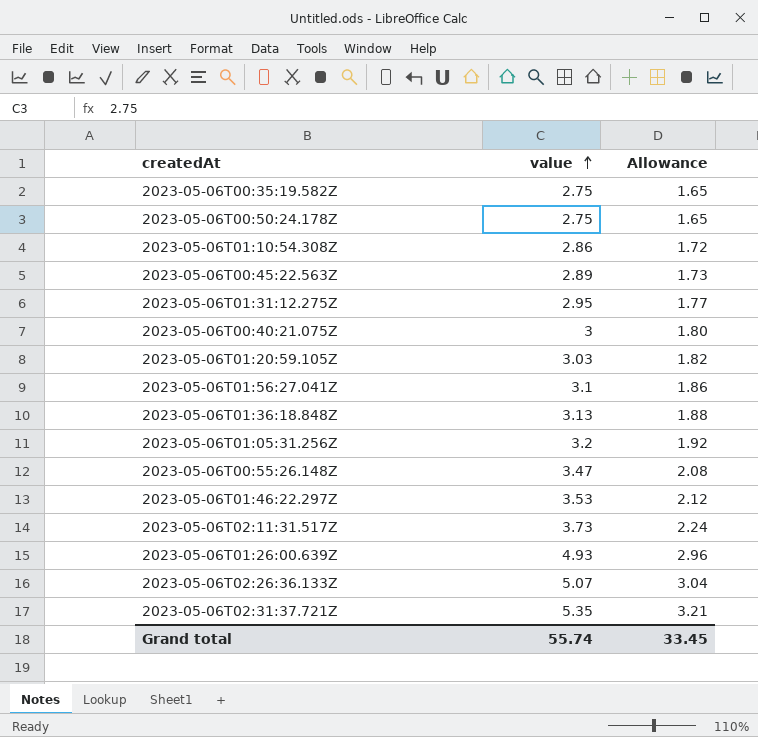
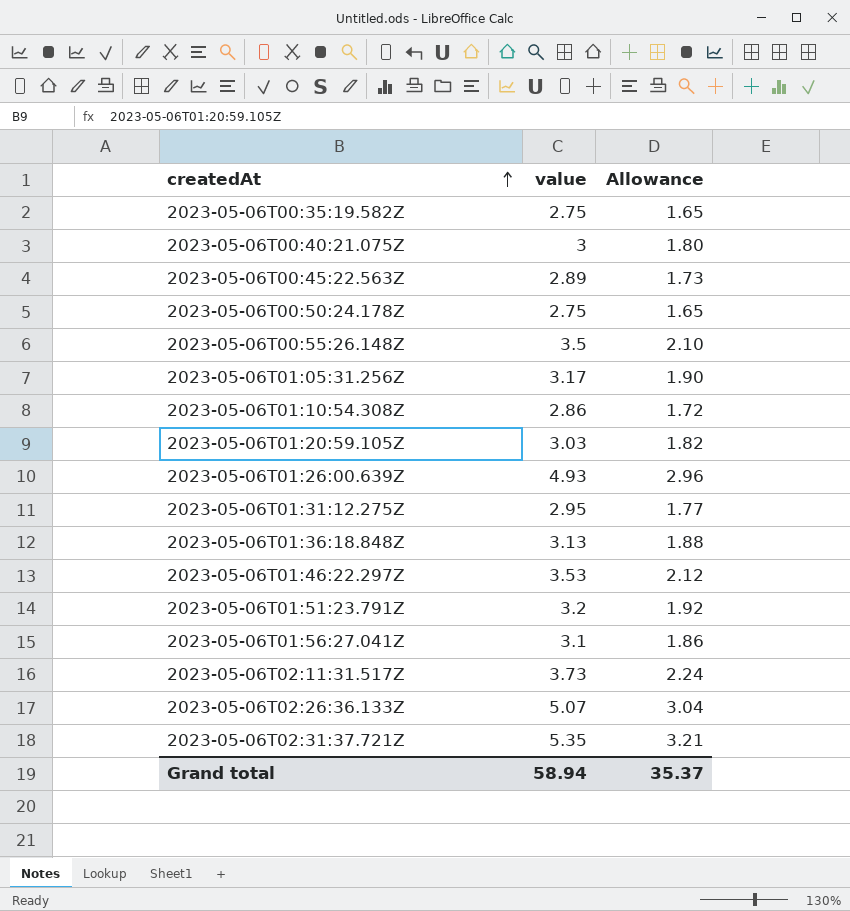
row order: value ascending -> createdAt ascending
2023-05-06T00:55:26.148Z | value: 3.47 -> 3.5
2023-05-06T00:55:26.148Z | Allowance: 2.08 -> 2.10
2023-05-06T01:05:31.256Z | value: 3.2 -> 3.17
2023-05-06T01:05:31.256Z | Allowance: 1.92 -> 1.90
row 2023-05-06T01:51:23.791Z: none -> 3.2 | 1.92
Grand total | value: 55.74 -> 58.94
Grand total | Allowance: 33.45 -> 35.37

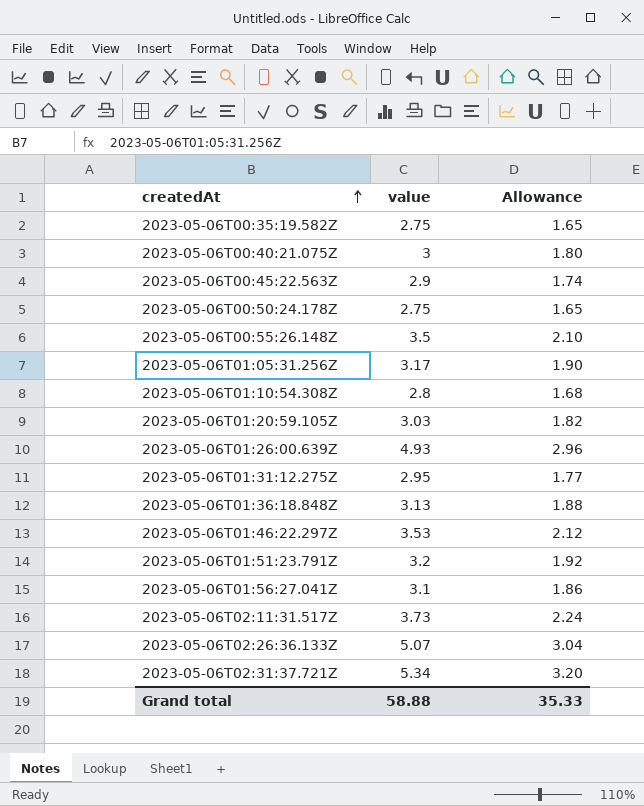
2023-05-06T00:45:22.563Z | value: 2.89 -> 2.9
2023-05-06T00:45:22.563Z | Allowance: 1.73 -> 1.74
2023-05-06T01:10:54.308Z | value: 2.86 -> 2.8
2023-05-06T01:10:54.308Z | Allowance: 1.72 -> 1.68
2023-05-06T02:31:37.721Z | value: 5.35 -> 5.34
2023-05-06T02:31:37.721Z | Allowance: 3.21 -> 3.20
Grand total | value: 58.94 -> 58.88
Grand total | Allowance: 35.37 -> 35.33

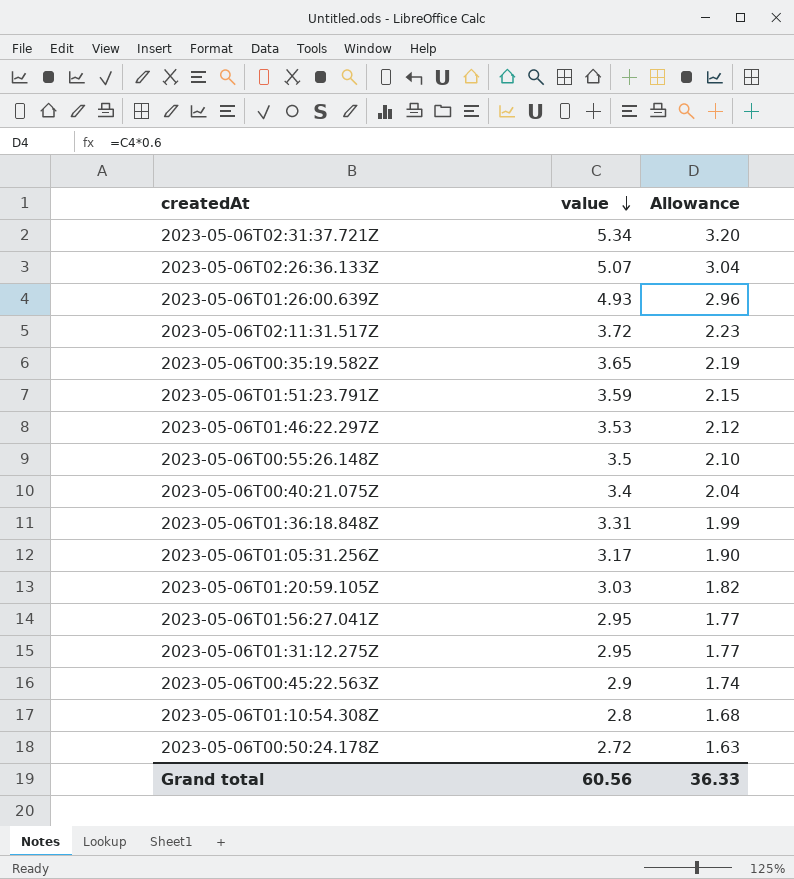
row order: createdAt ascending -> value descending
2023-05-06T02:11:31.517Z | value: 3.73 -> 3.72
2023-05-06T02:11:31.517Z | Allowance: 2.24 -> 2.23
2023-05-06T00:35:19.582Z | value: 2.75 -> 3.65
2023-05-06T00:35:19.582Z | Allowance: 1.65 -> 2.19
2023-05-06T01:51:23.791Z | value: 3.2 -> 3.59
2023-05-06T01:51:23.791Z | Allowance: 1.92 -> 2.15
2023-05-06T00:40:21.075Z | value: 3 -> 3.4
2023-05-06T00:40:21.075Z | Allowance: 1.80 -> 2.04
2023-05-06T01:36:18.848Z | value: 3.13 -> 3.31
2023-05-06T01:36:18.848Z | Allowance: 1.88 -> 1.99
2023-05-06T01:56:27.041Z | value: 3.1 -> 2.95
2023-05-06T01:56:27.041Z | Allowance: 1.86 -> 1.77
2023-05-06T00:50:24.178Z | value: 2.75 -> 2.72
2023-05-06T00:50:24.178Z | Allowance: 1.65 -> 1.63
Grand total | value: 58.88 -> 60.56
Grand total | Allowance: 35.33 -> 36.33

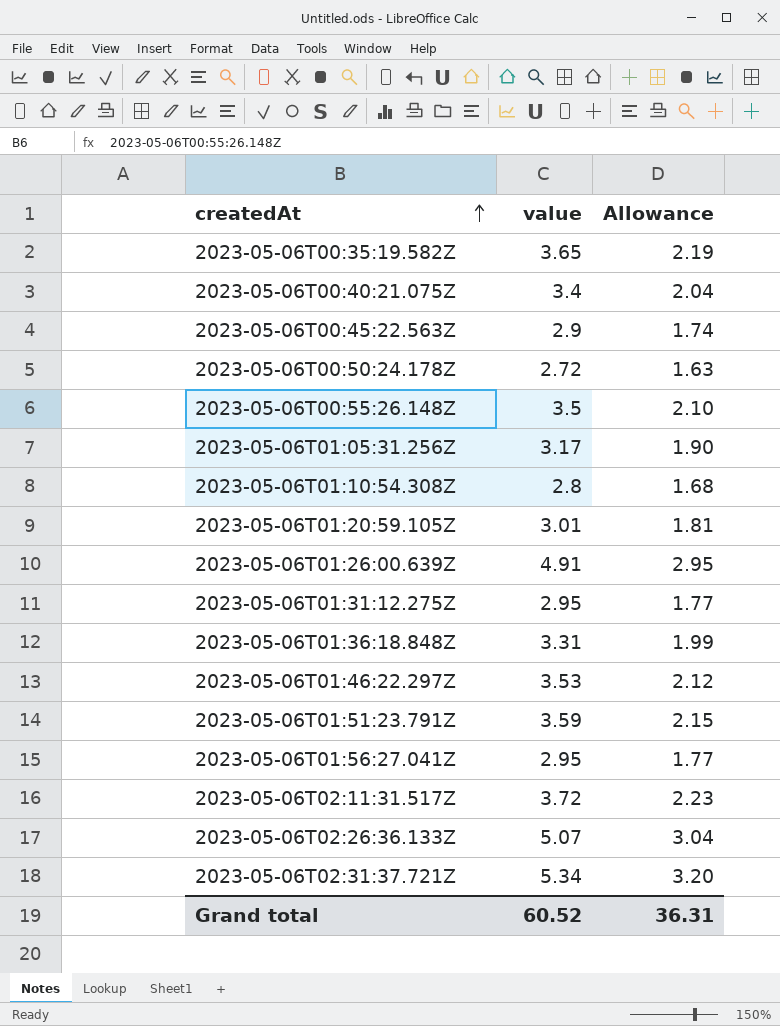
row order: value descending -> createdAt ascending
2023-05-06T01:20:59.105Z | value: 3.03 -> 3.01
2023-05-06T01:20:59.105Z | Allowance: 1.82 -> 1.81
2023-05-06T01:26:00.639Z | value: 4.93 -> 4.91
2023-05-06T01:26:00.639Z | Allowance: 2.96 -> 2.95
Grand total | value: 60.56 -> 60.52
Grand total | Allowance: 36.33 -> 36.31

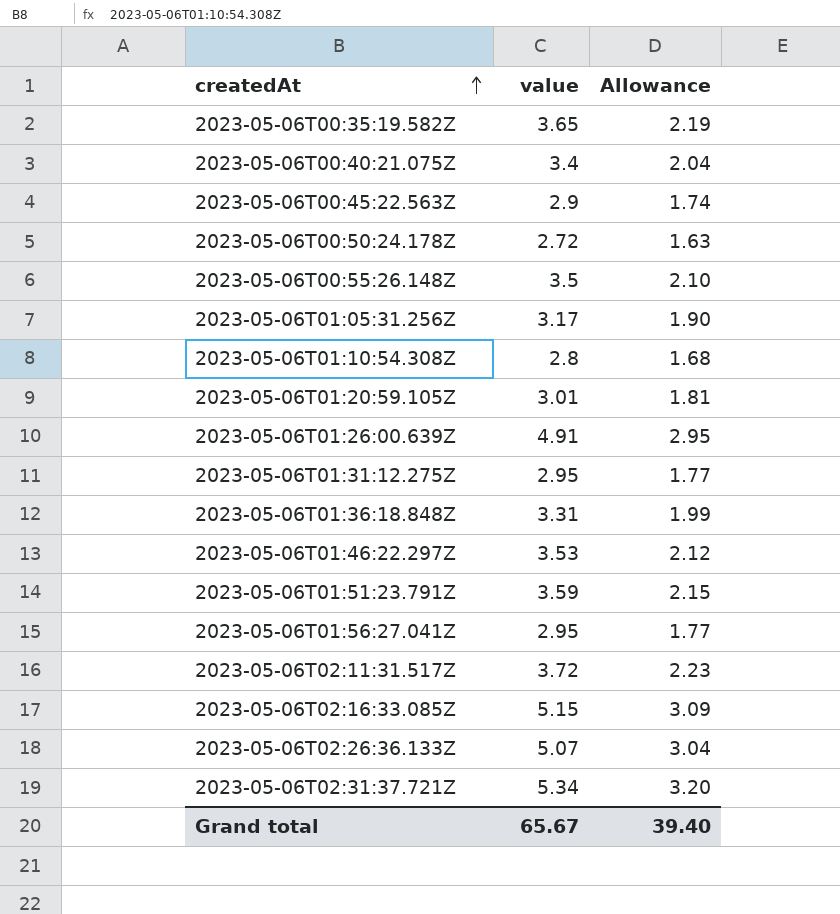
row 2023-05-06T02:16:33.085Z: none -> 5.15 | 3.09
Grand total | value: 60.52 -> 65.67
Grand total | Allowance: 36.31 -> 39.40

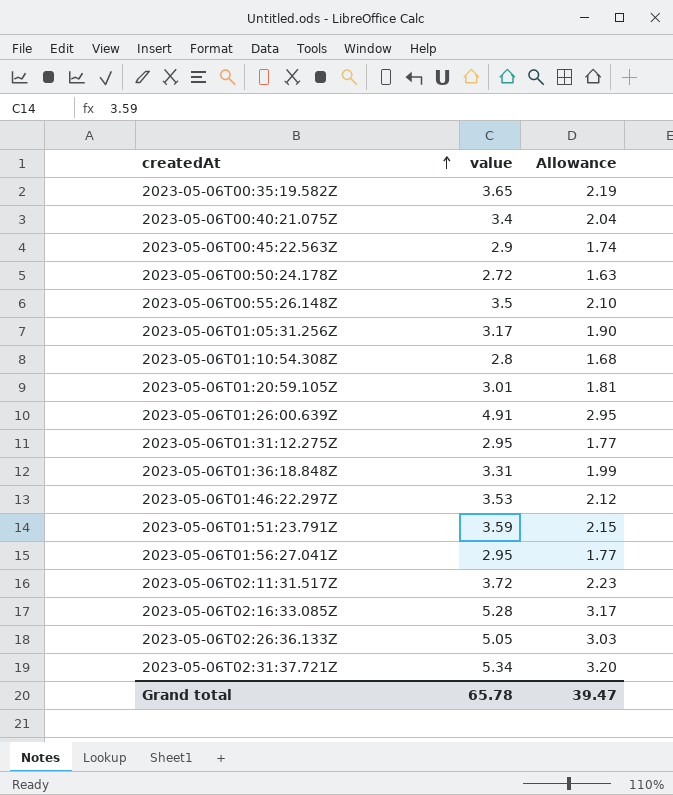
2023-05-06T02:16:33.085Z | value: 5.15 -> 5.28
2023-05-06T02:16:33.085Z | Allowance: 3.09 -> 3.17
2023-05-06T02:26:36.133Z | value: 5.07 -> 5.05
2023-05-06T02:26:36.133Z | Allowance: 3.04 -> 3.03
Grand total | value: 65.67 -> 65.78
Grand total | Allowance: 39.40 -> 39.47

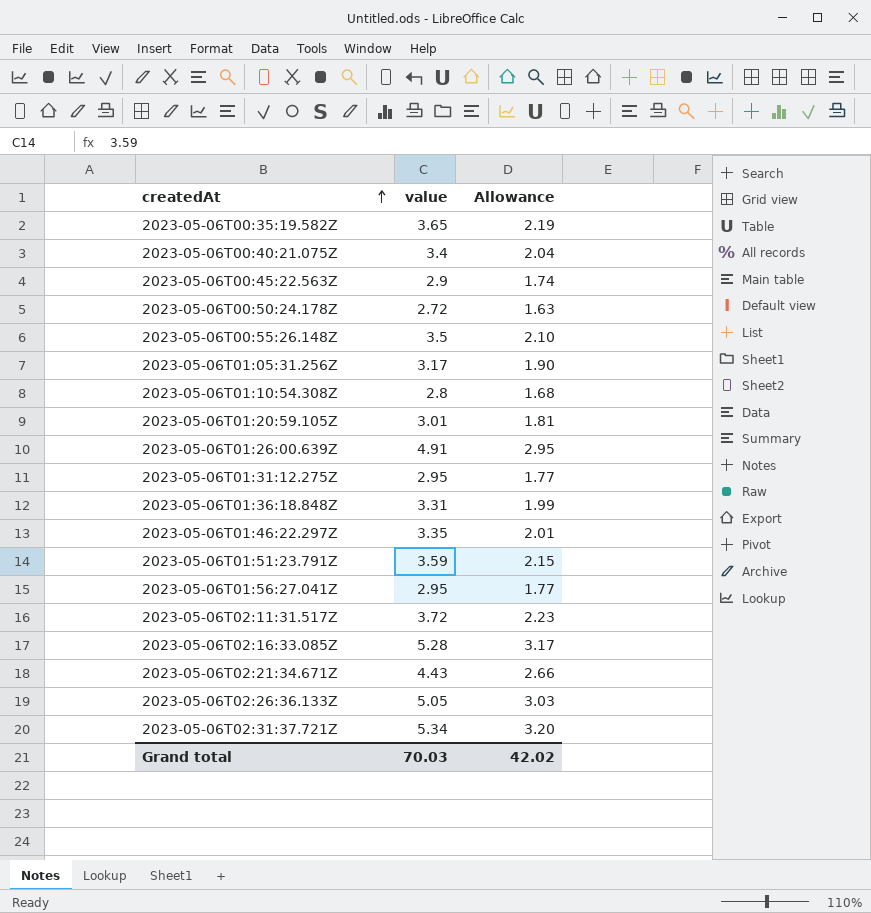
2023-05-06T01:46:22.297Z | value: 3.53 -> 3.35
2023-05-06T01:46:22.297Z | Allowance: 2.12 -> 2.01
row 2023-05-06T02:21:34.671Z: none -> 4.43 | 2.66
Grand total | value: 65.78 -> 70.03
Grand total | Allowance: 39.47 -> 42.02

